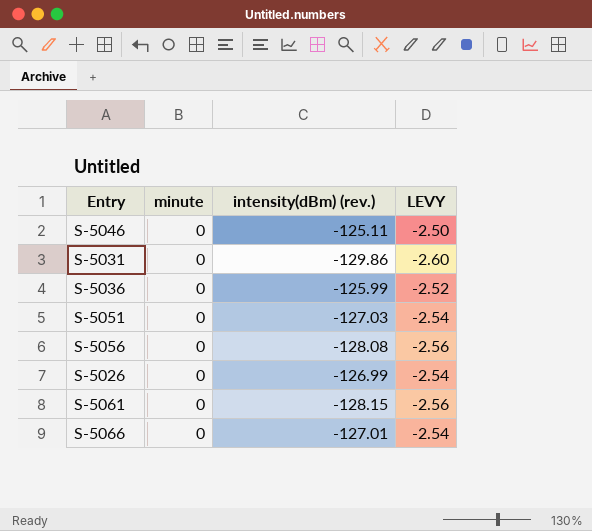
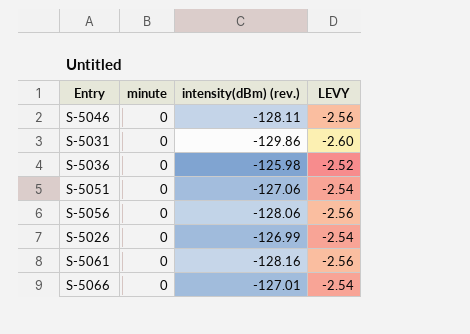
S-5046 | intensity(dBm) (rev.): -125.11 -> -128.11
S-5046 | LEVY: -2.50 -> -2.56
S-5036 | intensity(dBm) (rev.): -125.99 -> -125.98
S-5051 | intensity(dBm) (rev.): -127.03 -> -127.06
S-5056 | intensity(dBm) (rev.): -128.08 -> -128.06
S-5061 | intensity(dBm) (rev.): -128.15 -> -128.16

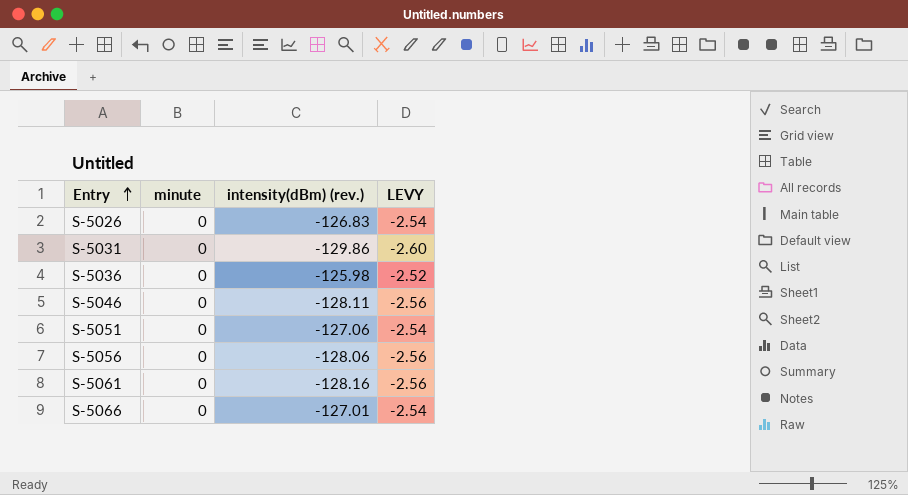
row order: none -> Entry ascending
S-5026 | intensity(dBm) (rev.): -126.99 -> -126.83

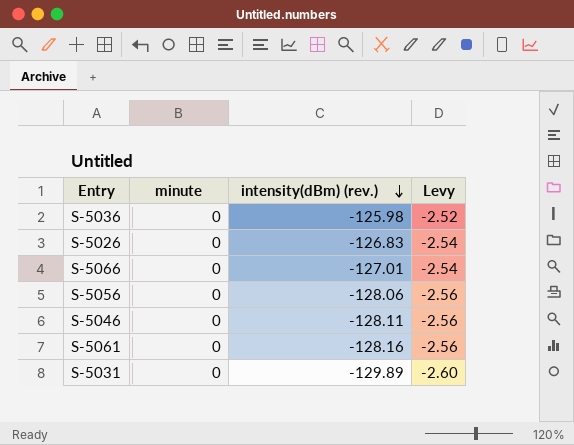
row order: Entry ascending -> intensity(dBm) (rev.) descending
column name: LEVY -> Levy
row S-5051: 0 | -127.06 | -2.54 -> none
S-5031 | intensity(dBm) (rev.): -129.86 -> -129.89

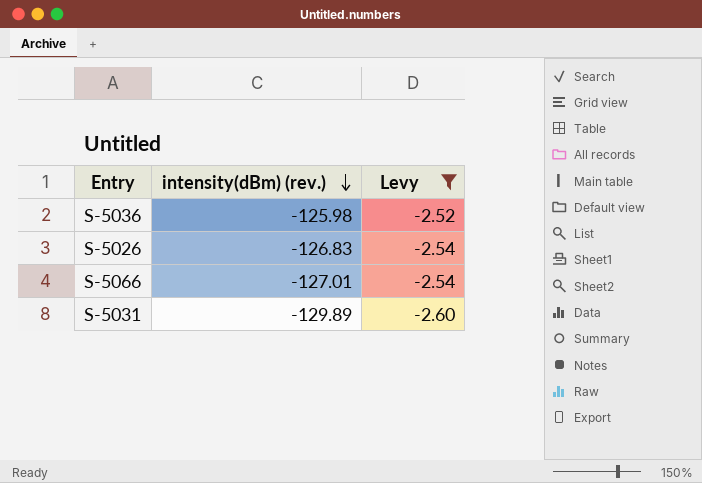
filter: none -> Levy != -2.56
column minute | position: 2 -> none

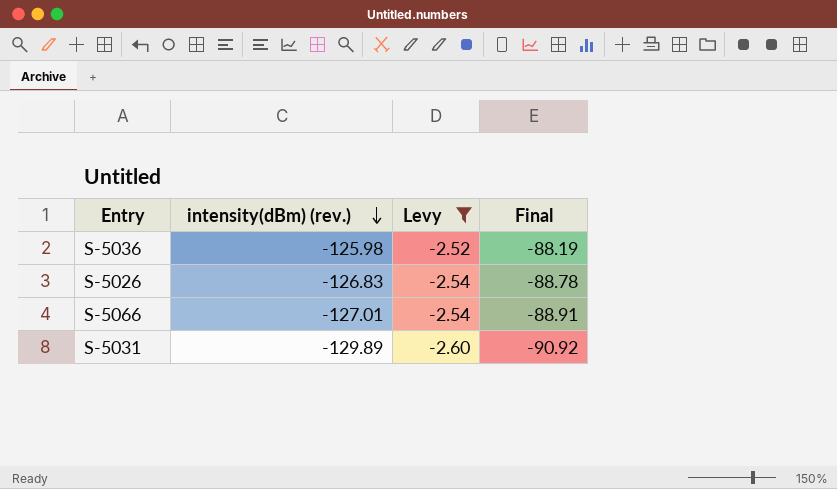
column Final | formula: none -> [intensity(dBm) (rev.)] * 0.7

